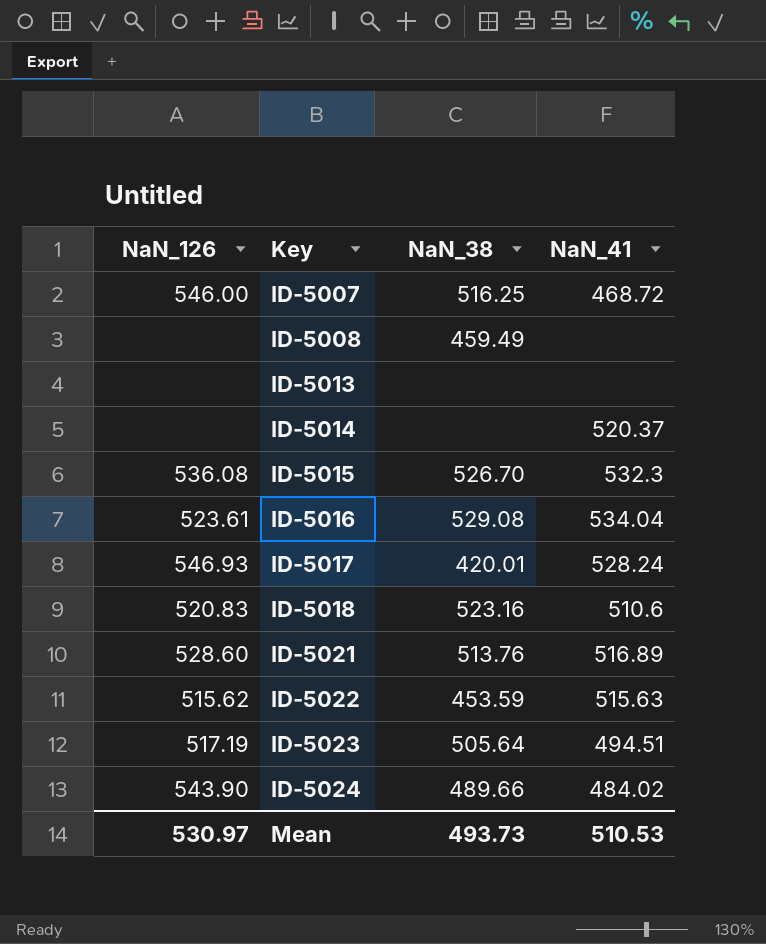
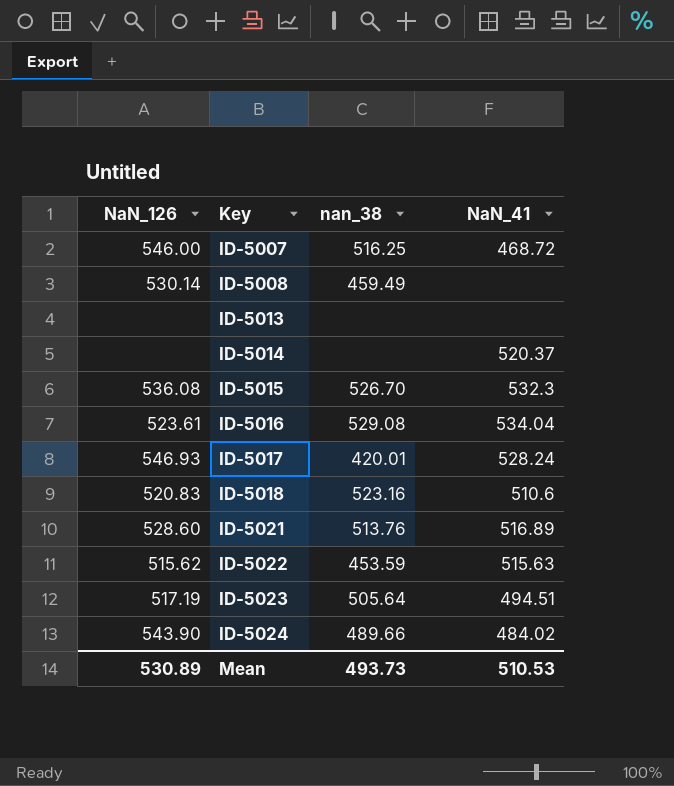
column name: NaN_38 -> nan_38
ID-5008 | NaN_126: none -> 530.14
Mean | NaN_126: 530.97 -> 530.89

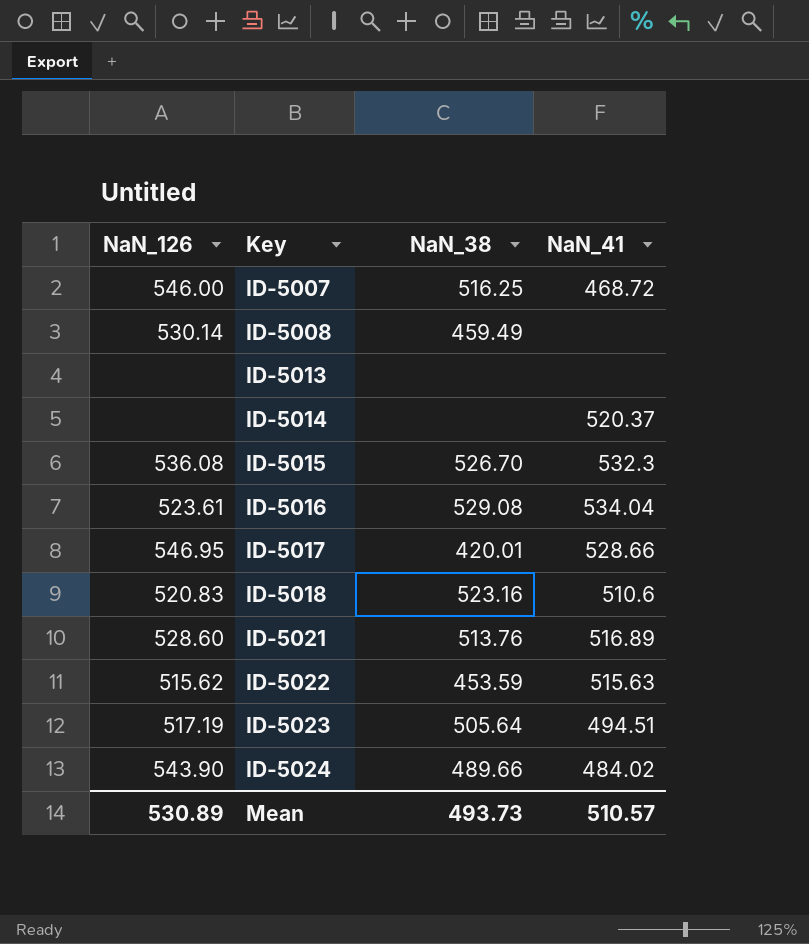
column name: nan_38 -> NaN_38
ID-5017 | NaN_126: 546.93 -> 546.95
ID-5017 | NaN_41: 528.24 -> 528.66
Mean | NaN_41: 510.53 -> 510.57

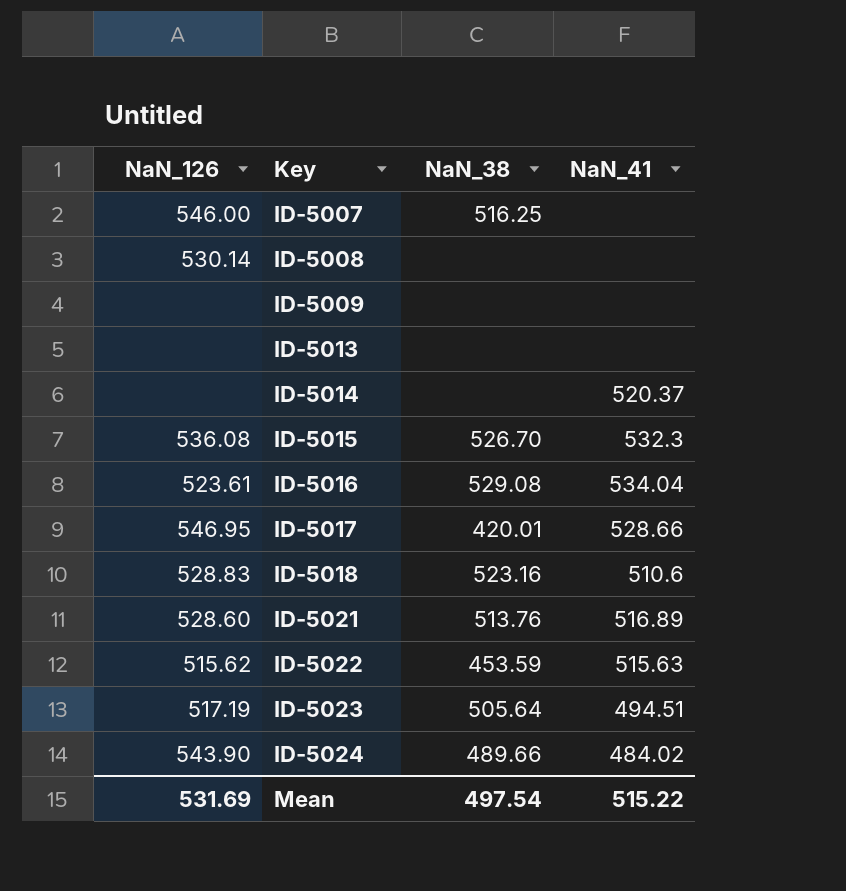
ID-5007 | NaN_41: 468.72 -> none
ID-5008 | NaN_38: 459.49 -> none
row ID-5009: none -> none | none | none
ID-5018 | NaN_126: 520.83 -> 528.83
Mean | NaN_126: 530.89 -> 531.69
Mean | NaN_38: 493.73 -> 497.54
Mean | NaN_41: 510.57 -> 515.22

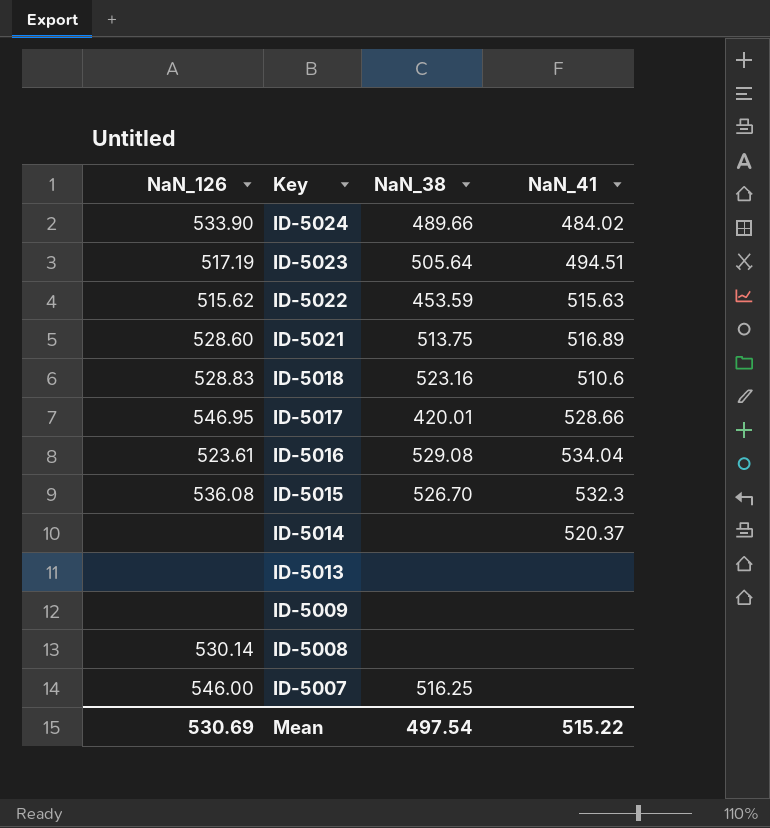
row order: Key ascending -> Key descending
ID-5024 | NaN_126: 543.90 -> 533.90
ID-5021 | NaN_38: 513.76 -> 513.75
Mean | NaN_126: 531.69 -> 530.69

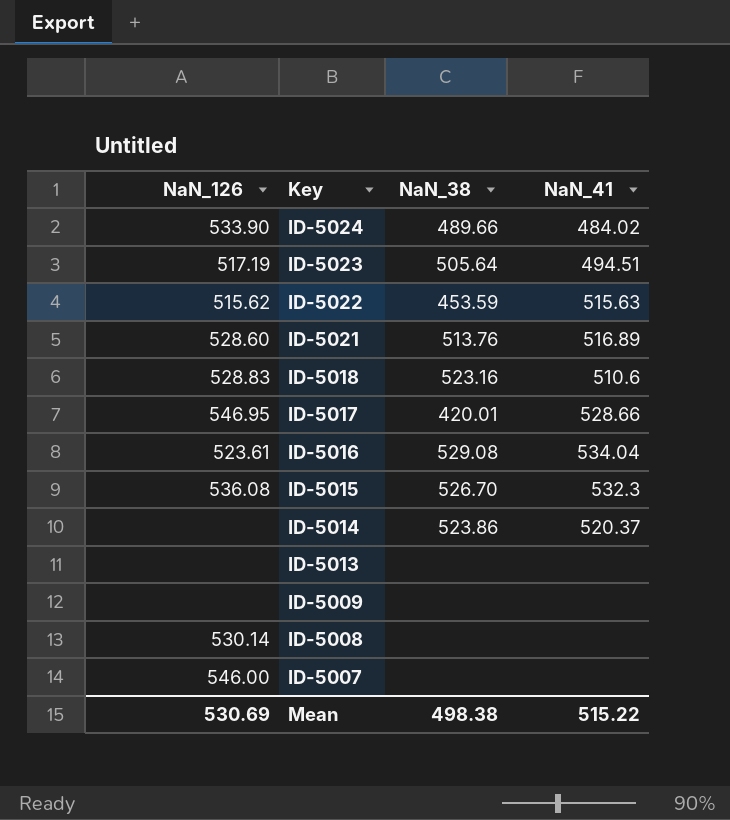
ID-5021 | NaN_38: 513.75 -> 513.76
ID-5014 | NaN_38: none -> 523.86
ID-5007 | NaN_38: 516.25 -> none
Mean | NaN_38: 497.54 -> 498.38

